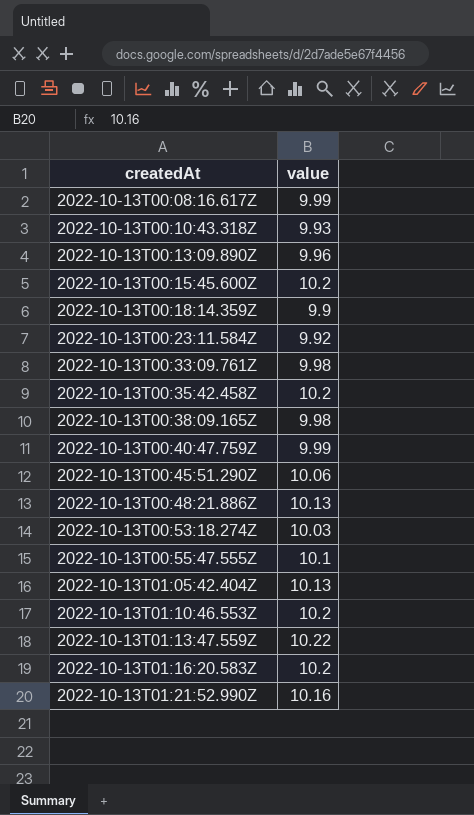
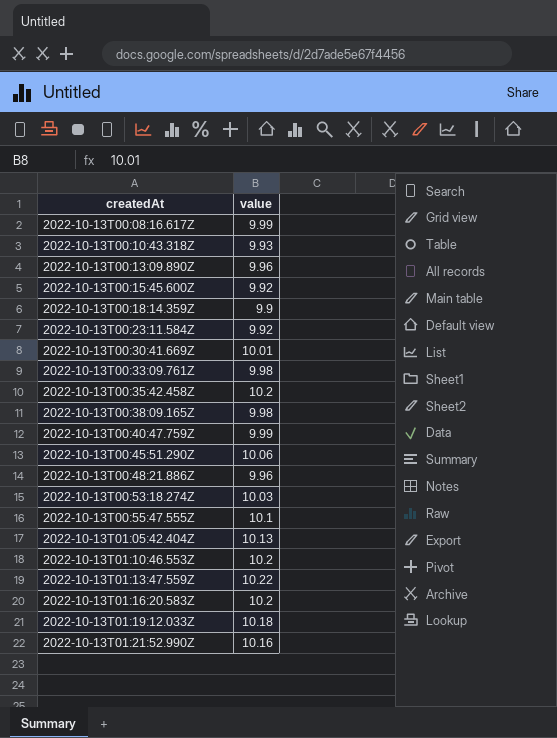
2022-10-13T00:15:45.600Z | value: 10.2 -> 9.92
row 2022-10-13T00:30:41.669Z: none -> 10.01
2022-10-13T00:48:21.886Z | value: 10.13 -> 9.96
row 2022-10-13T01:19:12.033Z: none -> 10.18

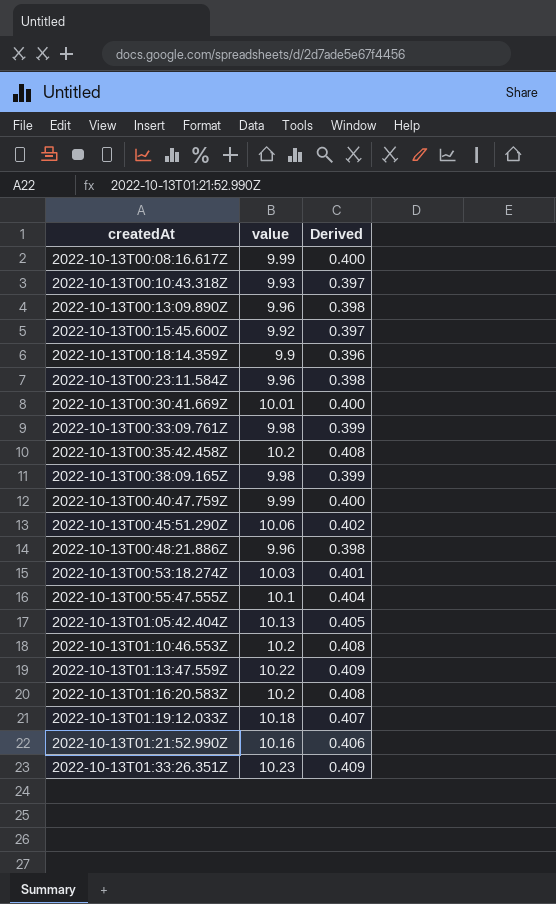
column Derived | formula: none -> [value] * 0.04
2022-10-13T00:23:11.584Z | value: 9.92 -> 9.96
row 2022-10-13T01:33:26.351Z: none -> 10.23 | 0.409

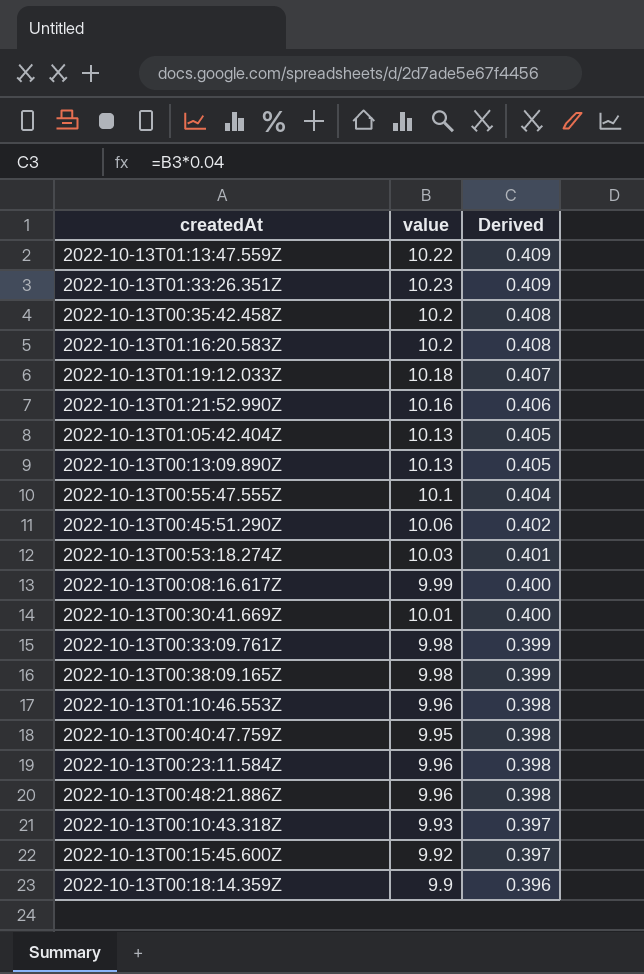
row order: createdAt ascending -> Derived descending
2022-10-13T00:13:09.890Z | value: 9.96 -> 10.13
2022-10-13T00:13:09.890Z | Derived: 0.398 -> 0.405
2022-10-13T01:10:46.553Z | value: 10.2 -> 9.96
2022-10-13T01:10:46.553Z | Derived: 0.408 -> 0.398
2022-10-13T00:40:47.759Z | value: 9.99 -> 9.95
2022-10-13T00:40:47.759Z | Derived: 0.400 -> 0.398

